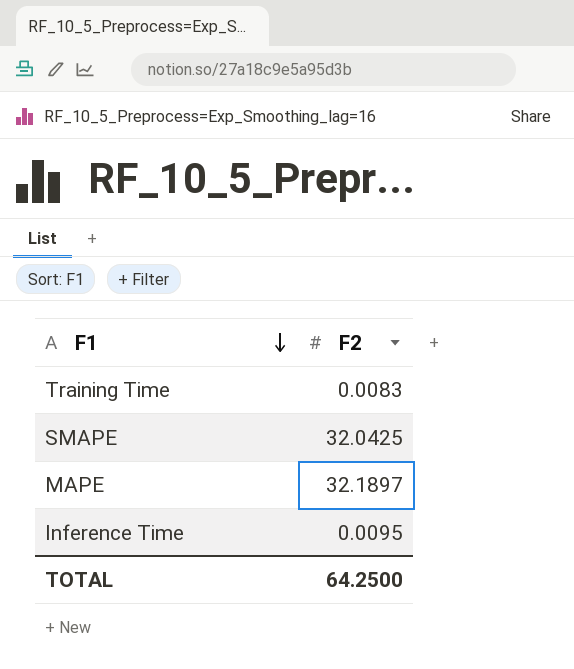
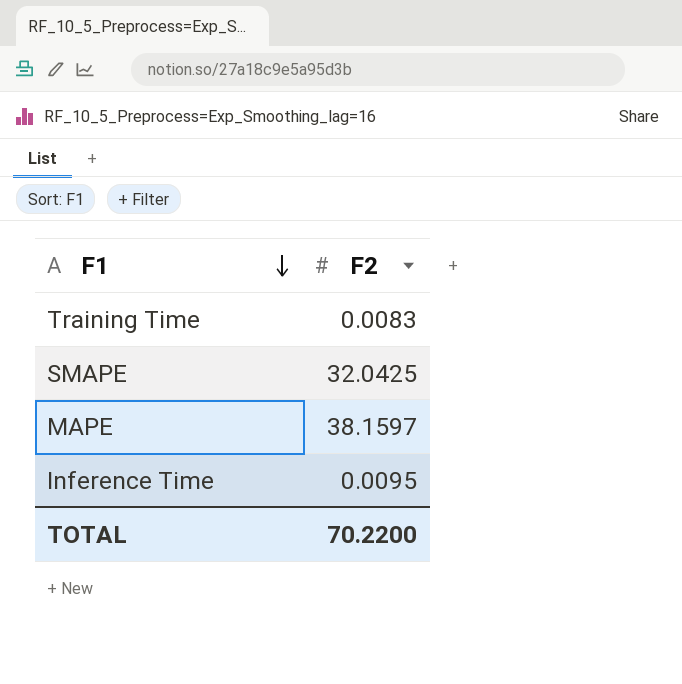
MAPE | F2: 32.1897 -> 38.1597
TOTAL | F2: 64.2500 -> 70.2200

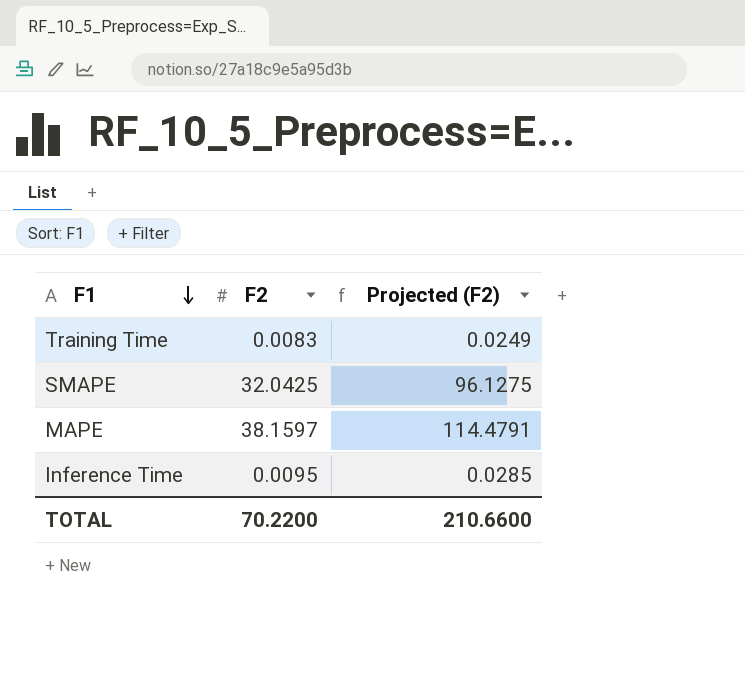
column Projected (F2) | formula: none -> [F2] * 3

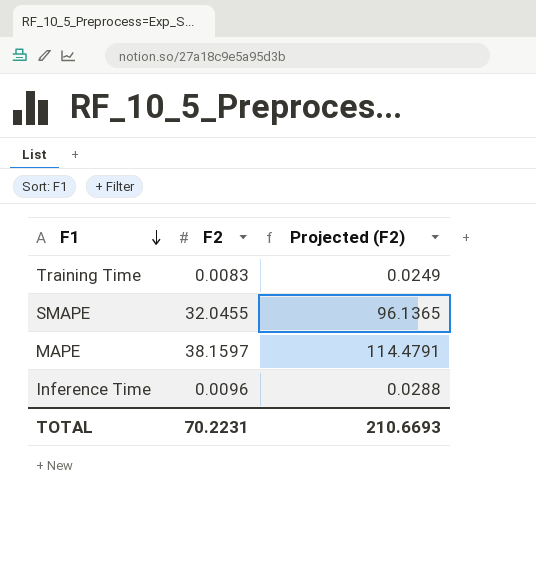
SMAPE | F2: 32.0425 -> 32.0455
SMAPE | Projected (F2): 96.1275 -> 96.1365
Inference Time | F2: 0.0095 -> 0.0096
Inference Time | Projected (F2): 0.0285 -> 0.0288
TOTAL | F2: 70.2200 -> 70.2231
TOTAL | Projected (F2): 210.6600 -> 210.6693

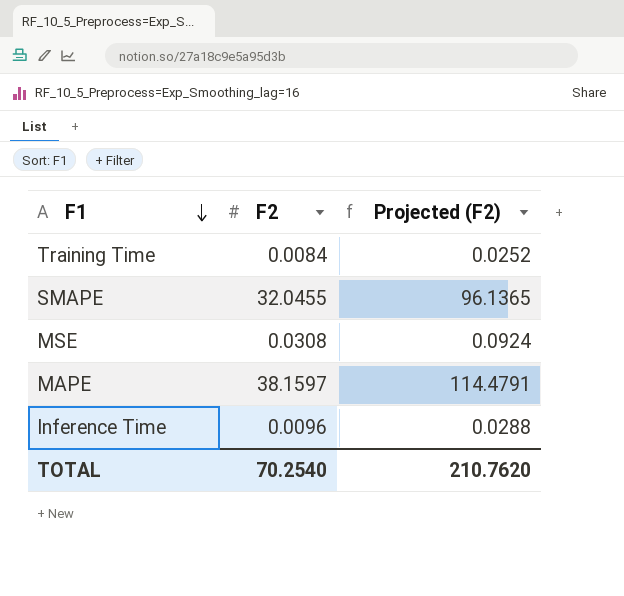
Training Time | F2: 0.0083 -> 0.0084
Training Time | Projected (F2): 0.0249 -> 0.0252
row MSE: none -> 0.0308 | 0.0924
TOTAL | F2: 70.2231 -> 70.2540
TOTAL | Projected (F2): 210.6693 -> 210.7620

